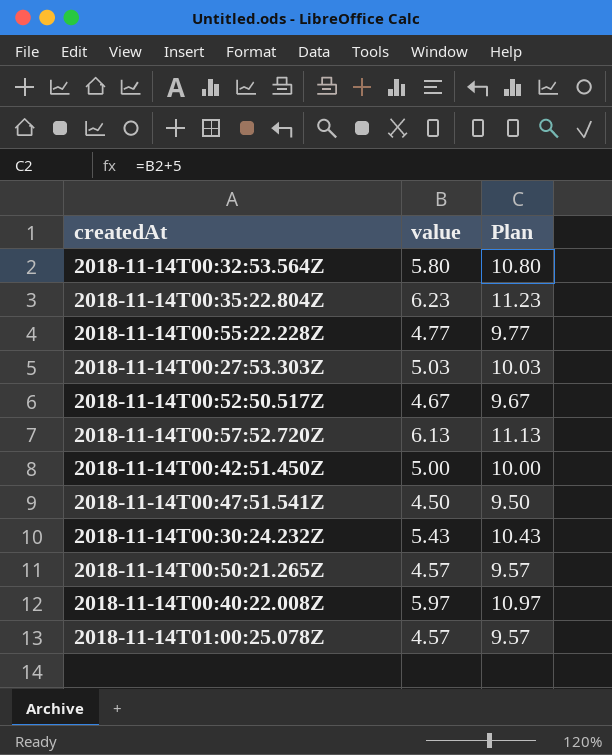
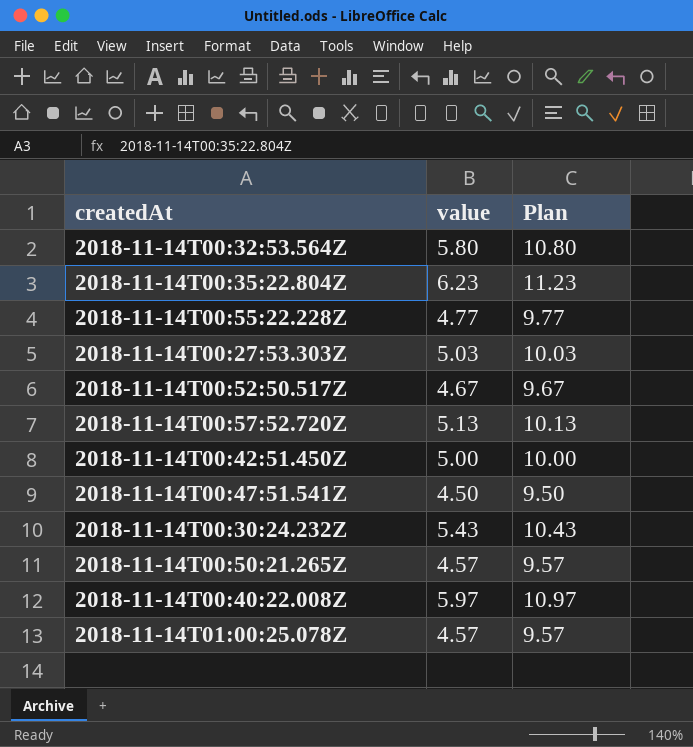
2018-11-14T00:57:52.720Z | value: 6.13 -> 5.13
2018-11-14T00:57:52.720Z | Plan: 11.13 -> 10.13

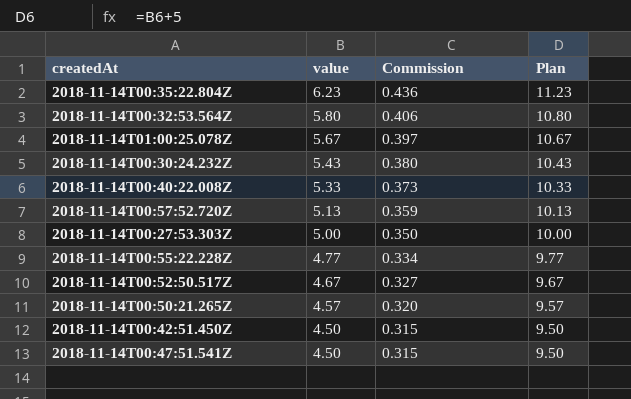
row order: none -> value descending
column Commission | formula: none -> [value] * 0.07
2018-11-14T01:00:25.078Z | value: 4.57 -> 5.67
2018-11-14T01:00:25.078Z | Plan: 9.57 -> 10.67
2018-11-14T00:40:22.008Z | value: 5.97 -> 5.33
2018-11-14T00:40:22.008Z | Plan: 10.97 -> 10.33
2018-11-14T00:27:53.303Z | value: 5.03 -> 5.00
2018-11-14T00:27:53.303Z | Plan: 10.03 -> 10.00
2018-11-14T00:42:51.450Z | value: 5.00 -> 4.50
2018-11-14T00:42:51.450Z | Plan: 10.00 -> 9.50

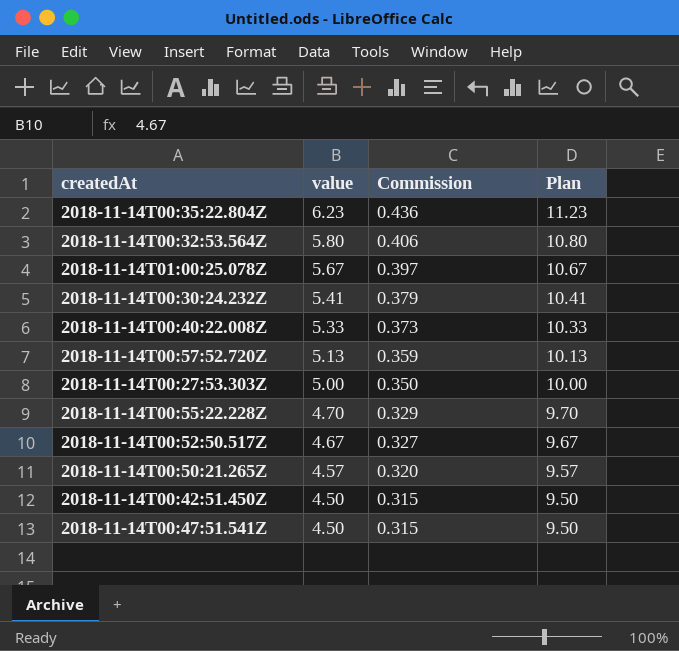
2018-11-14T00:30:24.232Z | value: 5.43 -> 5.41
2018-11-14T00:30:24.232Z | Commission: 0.380 -> 0.379
2018-11-14T00:30:24.232Z | Plan: 10.43 -> 10.41
2018-11-14T00:55:22.228Z | value: 4.77 -> 4.70
2018-11-14T00:55:22.228Z | Commission: 0.334 -> 0.329
2018-11-14T00:55:22.228Z | Plan: 9.77 -> 9.70

